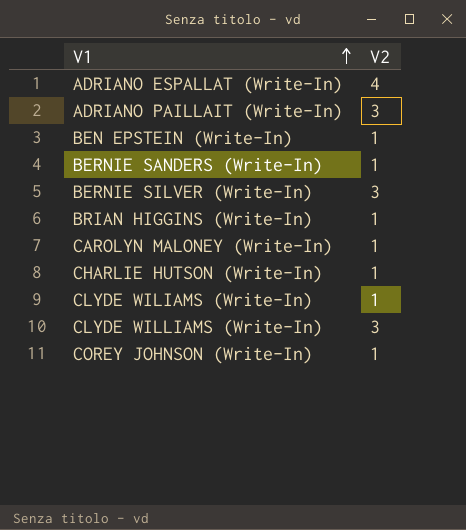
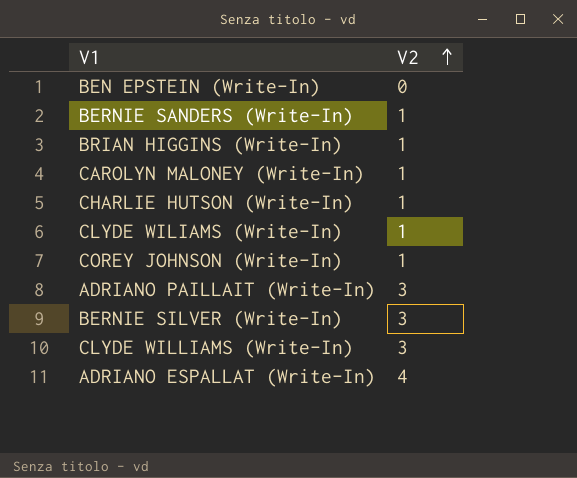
row order: V1 ascending -> V2 ascending
BEN EPSTEIN (Write-In) | V2: 1 -> 0

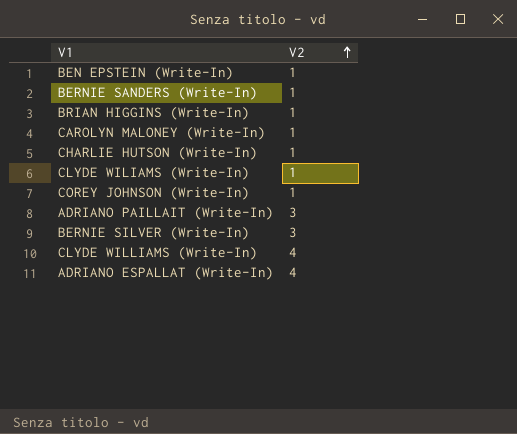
BEN EPSTEIN (Write-In) | V2: 0 -> 1
CLYDE WILLIAMS (Write-In) | V2: 3 -> 4

